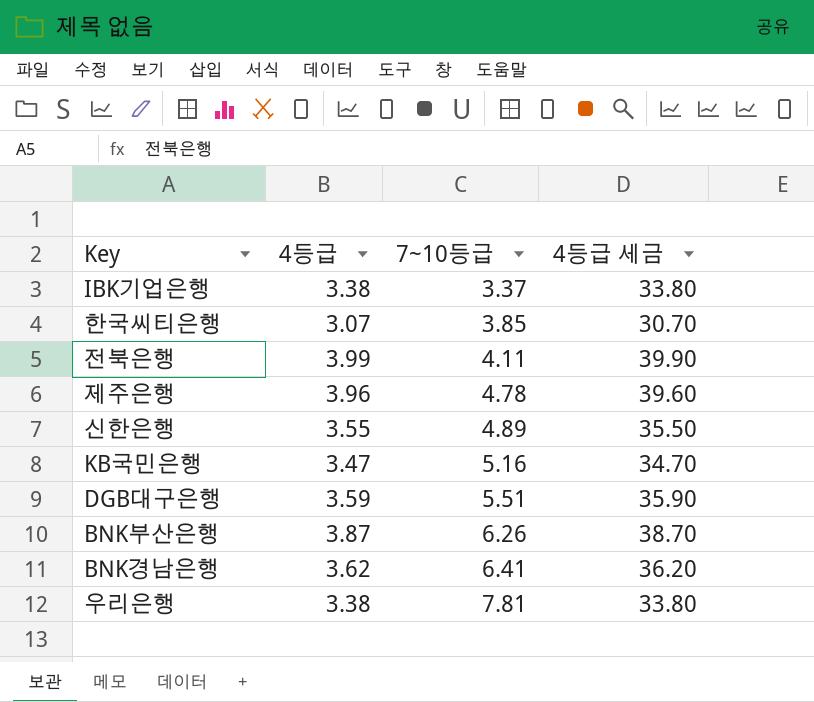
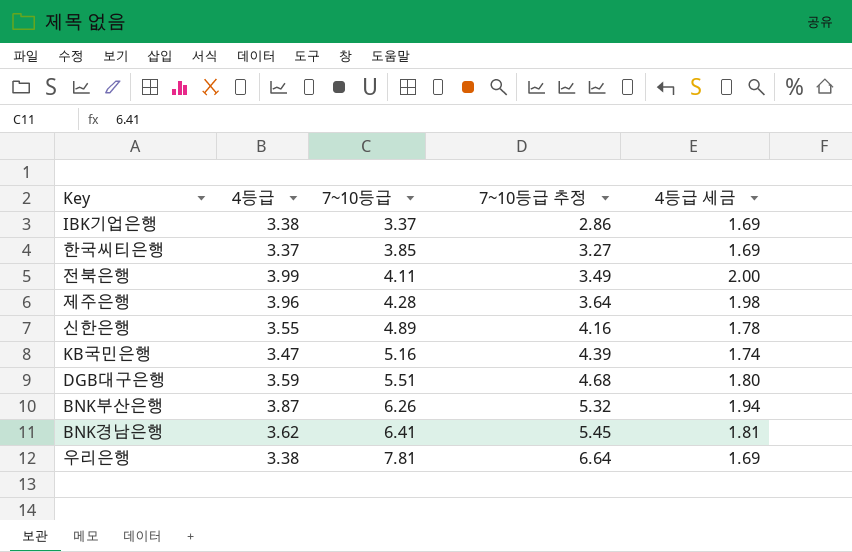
column 7~10등급 추정 | formula: none -> [7~10등급] * 0.85
column 4등급 세금 | formula: [4등급] * 10 -> [4등급] * 0.5
한국씨티은행 | 4등급: 3.07 -> 3.37
제주은행 | 7~10등급: 4.78 -> 4.28

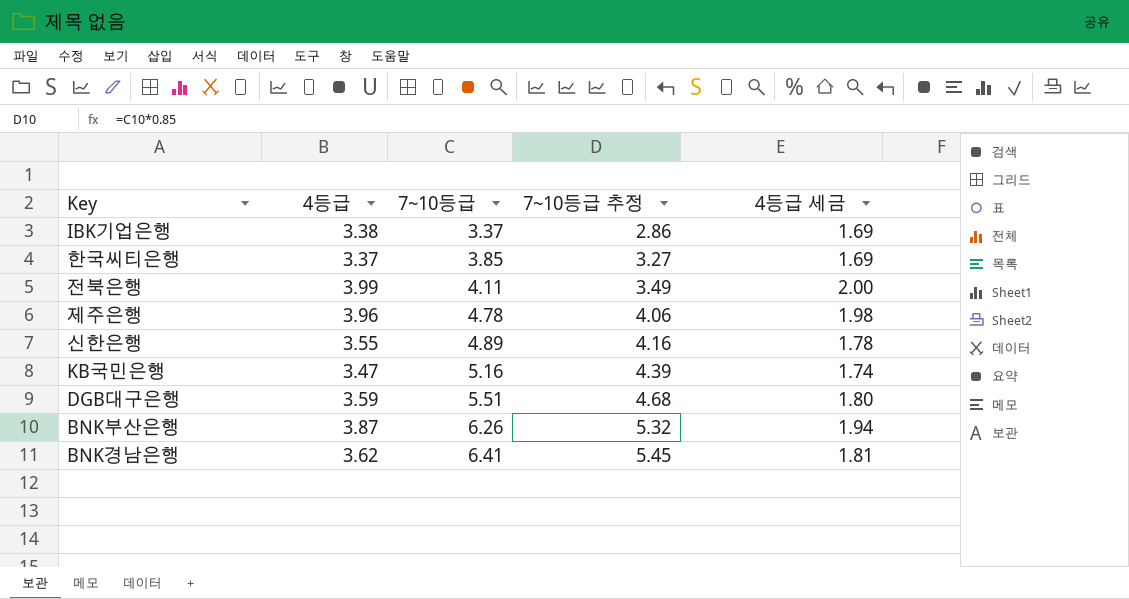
row 우리은행: 3.38 | 7.81 | 6.64 | 1.69 -> none
제주은행 | 7~10등급: 4.28 -> 4.78
제주은행 | 7~10등급 추정: 3.64 -> 4.06

